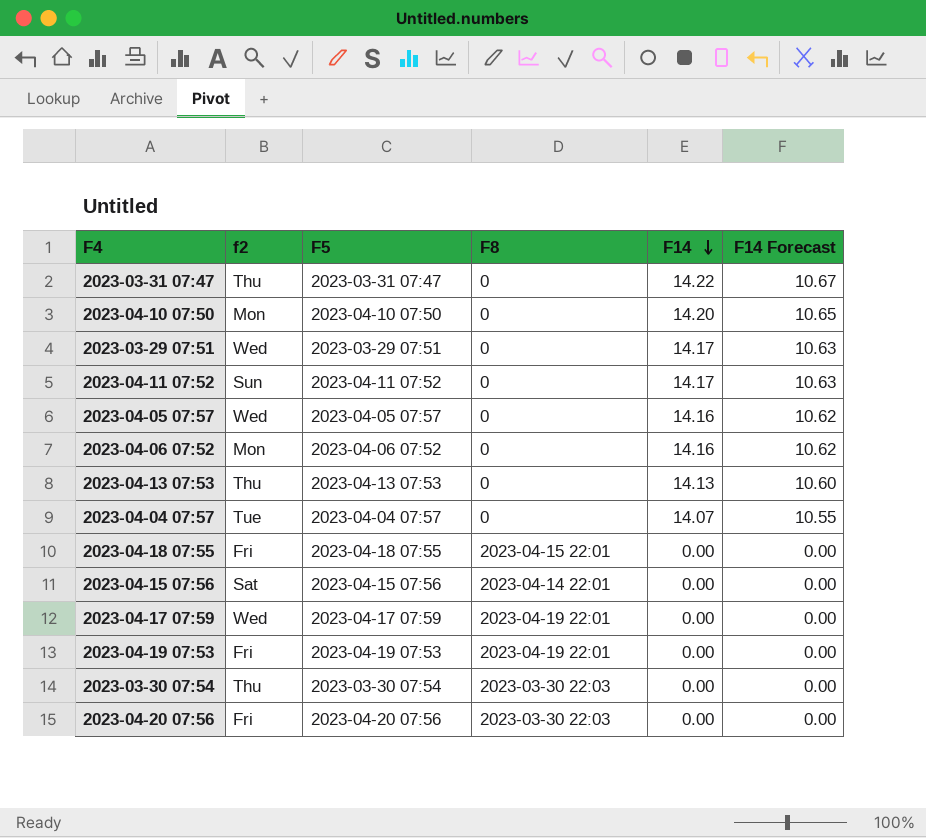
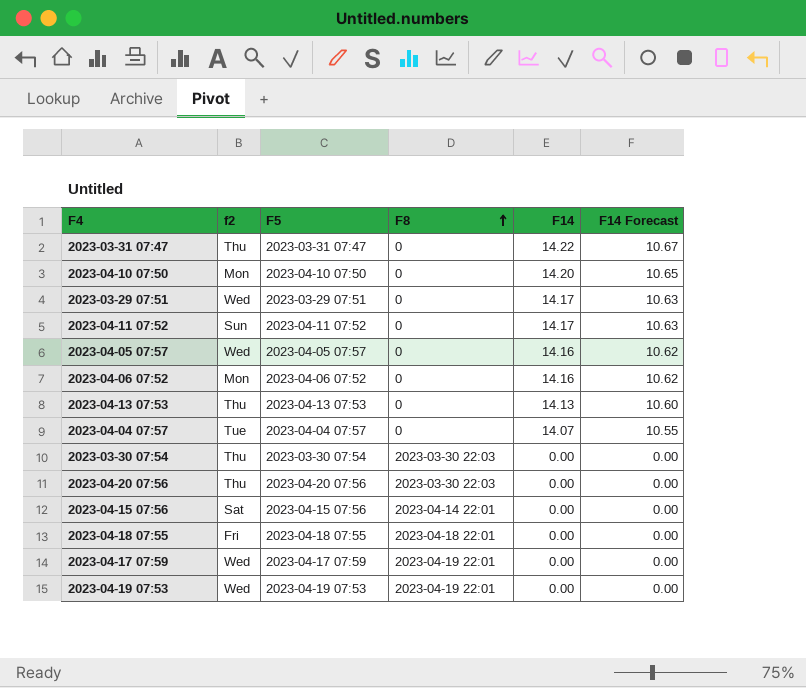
row order: F14 descending -> F8 ascending
2023-04-20 07:56 | f2: Fri -> Thu
2023-04-18 07:55 | F8: 2023-04-15 22:01 -> 2023-04-18 22:01
2023-04-19 07:53 | f2: Fri -> Wed

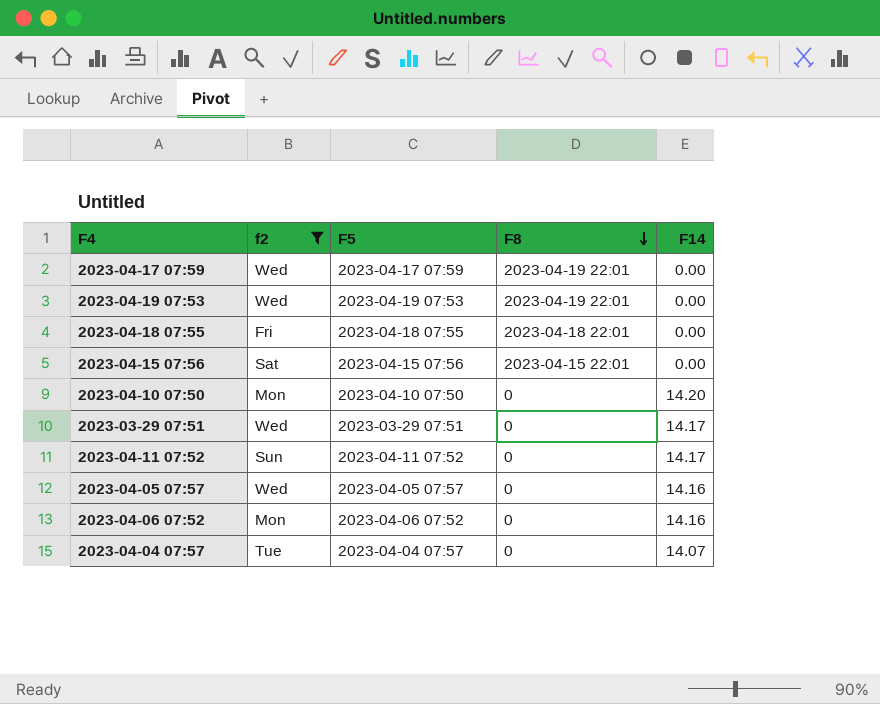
filter: none -> f2 != Thu
row order: F8 ascending -> F8 descending
column F14 Forecast | formula: [F14] * 0.75 -> none
2023-04-15 07:56 | F8: 2023-04-14 22:01 -> 2023-04-15 22:01

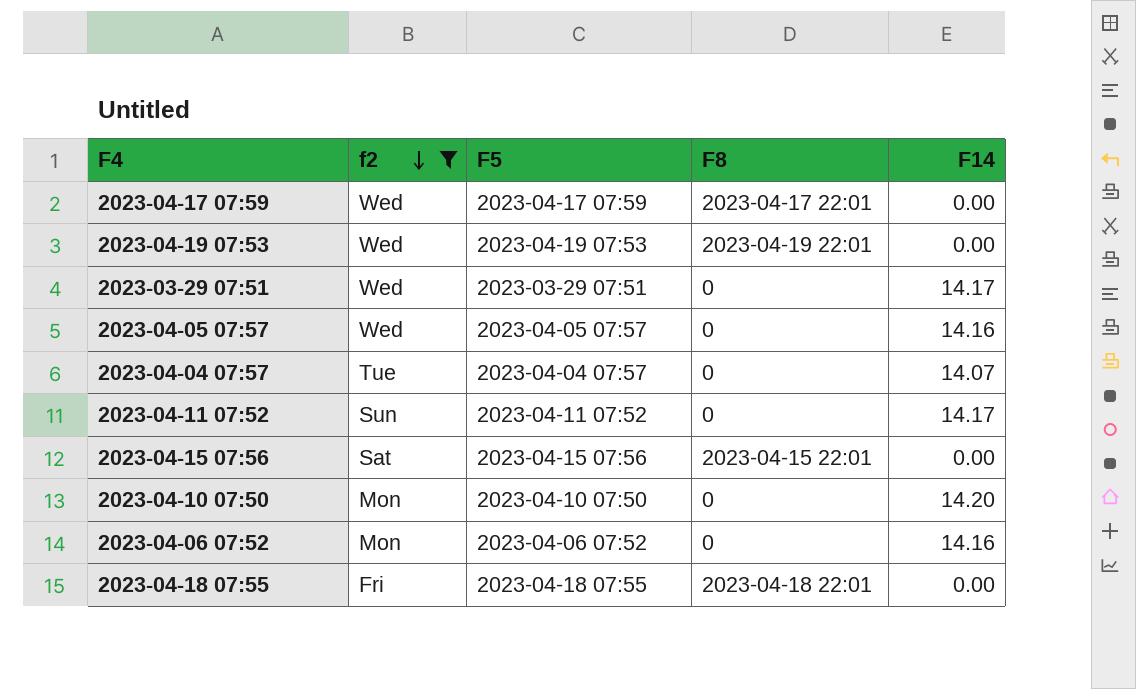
row order: F8 descending -> f2 descending
2023-04-17 07:59 | F8: 2023-04-19 22:01 -> 2023-04-17 22:01

